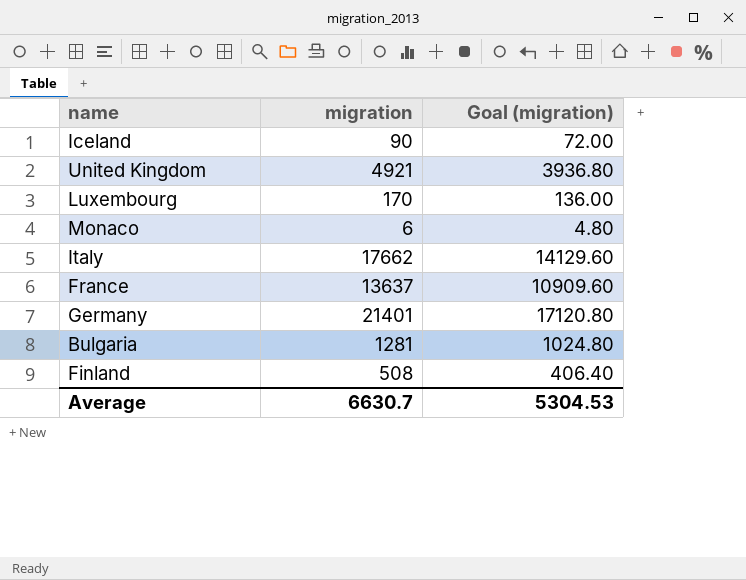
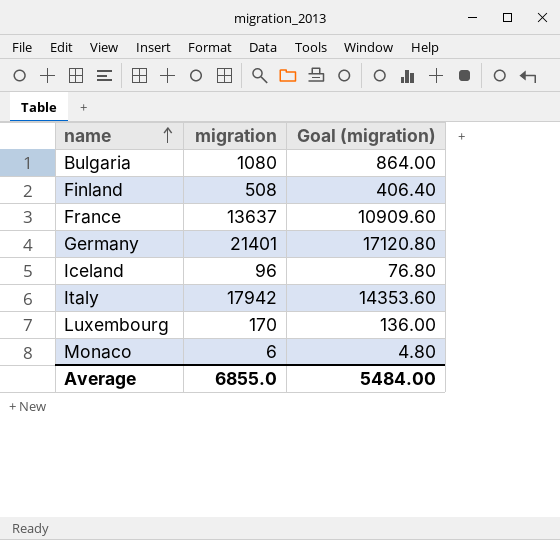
row order: none -> name ascending
row United Kingdom: 4921 | 3936.80 -> none
Bulgaria | migration: 1281 -> 1080
Bulgaria | Goal (migration): 1024.80 -> 864.00
Iceland | migration: 90 -> 96
Iceland | Goal (migration): 72.00 -> 76.80
Italy | migration: 17662 -> 17942
Italy | Goal (migration): 14129.60 -> 14353.60
Average | migration: 6630.7 -> 6855.0
Average | Goal (migration): 5304.53 -> 5484.00

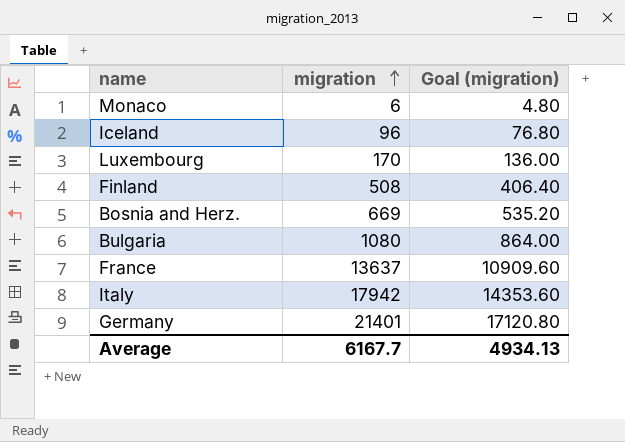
row order: name ascending -> migration ascending
row Bosnia and Herz.: none -> 669 | 535.20
Average | migration: 6855.0 -> 6167.7
Average | Goal (migration): 5484.00 -> 4934.13

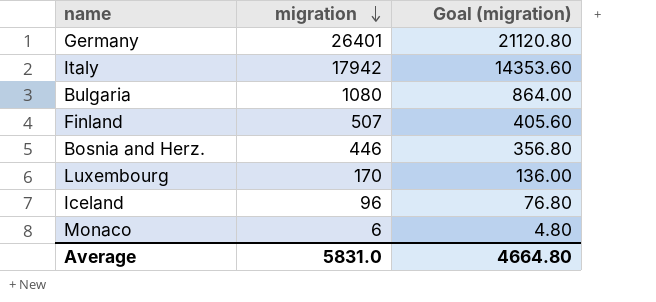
row order: migration ascending -> migration descending
row France: 13637 | 10909.60 -> none
Germany | migration: 21401 -> 26401
Germany | Goal (migration): 17120.80 -> 21120.80
Finland | migration: 508 -> 507
Finland | Goal (migration): 406.40 -> 405.60
Bosnia and Herz. | migration: 669 -> 446
Bosnia and Herz. | Goal (migration): 535.20 -> 356.80
Average | migration: 6167.7 -> 5831.0
Average | Goal (migration): 4934.13 -> 4664.80

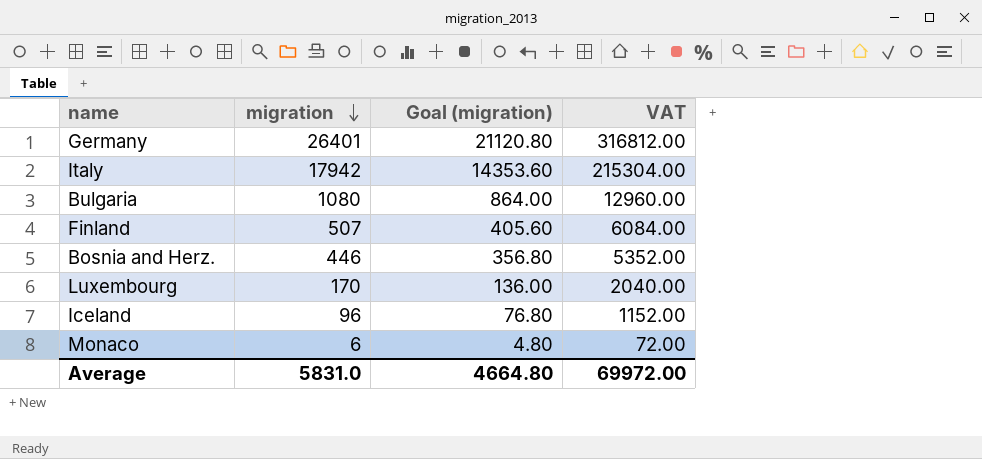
column VAT | formula: none -> [migration] * 12

